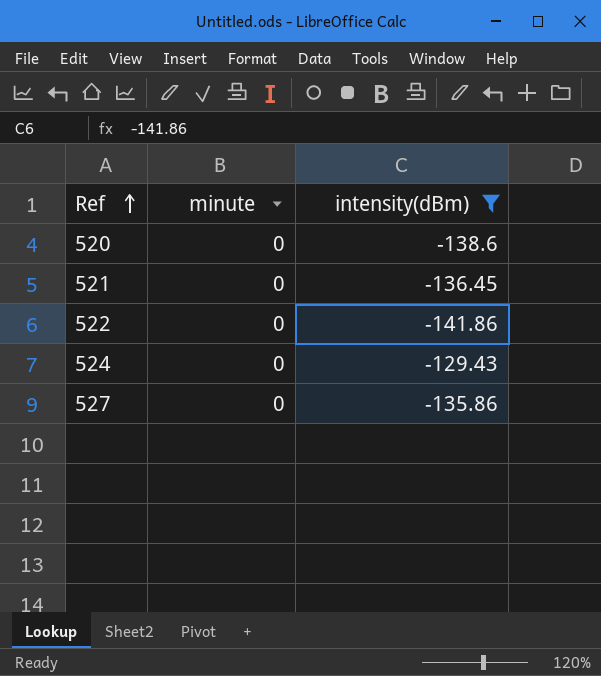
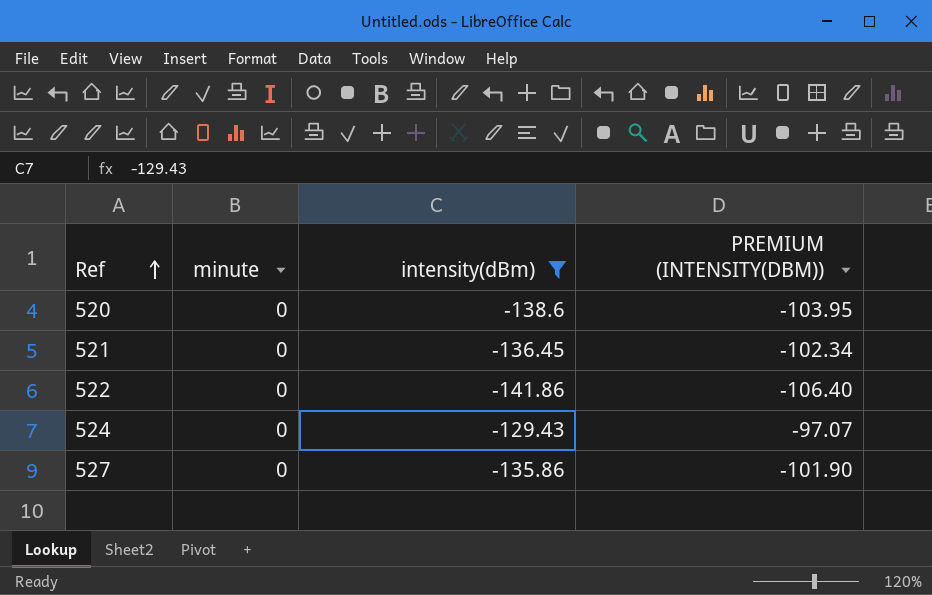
column PREMIUM (INTENSITY(DBM)) | formula: none -> [intensity(dBm)] * 0.75

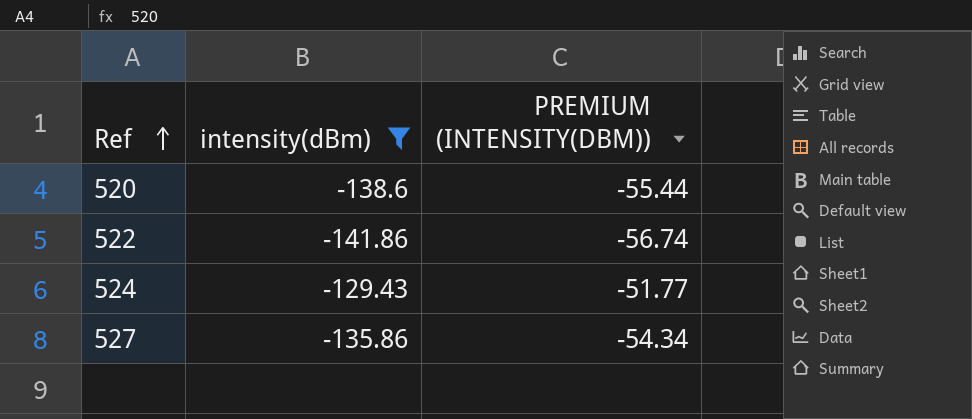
column minute | position: 2 -> none
column PREMIUM (INTENSITY(DBM)) | formula: [intensity(dBm)] * 0.75 -> [intensity(dBm)] * 0.4
row 521: 0 | -136.45 | -102.34 -> none

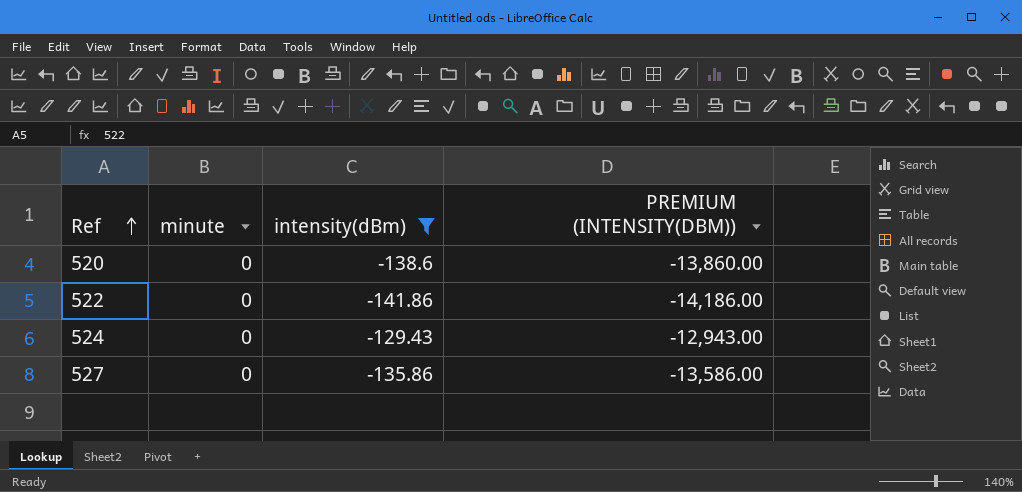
column minute | position: none -> 2
column PREMIUM (INTENSITY(DBM)) | formula: [intensity(dBm)] * 0.4 -> [intensity(dBm)] * 100

